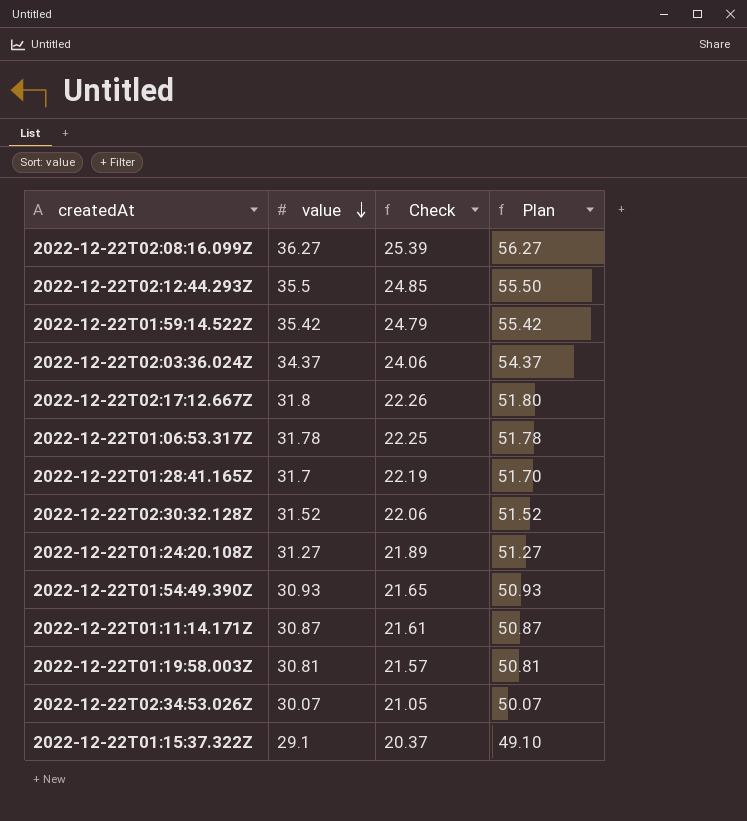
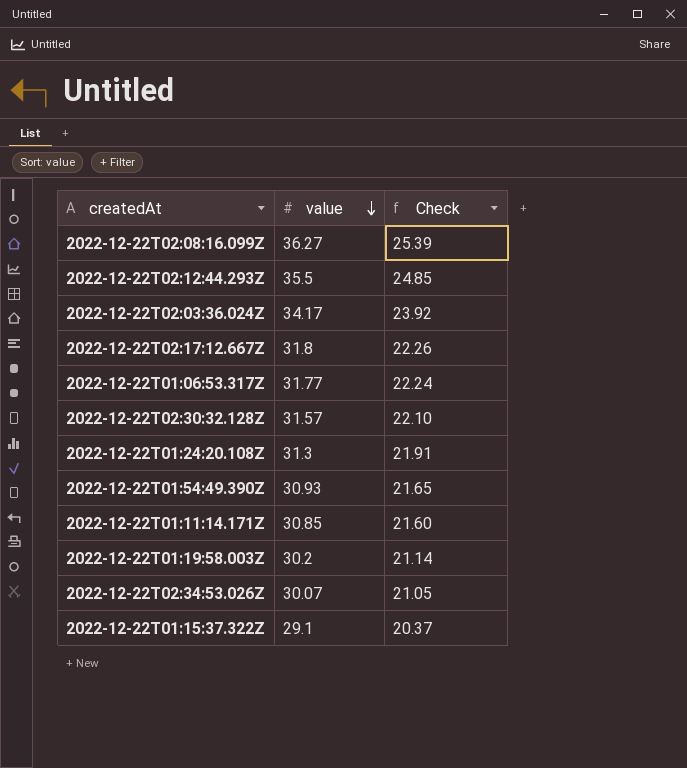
column Plan | formula: [value] + 20 -> none
row 2022-12-22T01:59:14.522Z: 35.42 | 24.79 | 55.42 -> none
row 2022-12-22T01:28:41.165Z: 31.7 | 22.19 | 51.70 -> none
2022-12-22T02:03:36.024Z | value: 34.37 -> 34.17
2022-12-22T02:03:36.024Z | Check: 24.06 -> 23.92
2022-12-22T01:06:53.317Z | value: 31.78 -> 31.77
2022-12-22T01:06:53.317Z | Check: 22.25 -> 22.24
2022-12-22T02:30:32.128Z | value: 31.52 -> 31.57
2022-12-22T02:30:32.128Z | Check: 22.06 -> 22.10
2022-12-22T01:24:20.108Z | value: 31.27 -> 31.3
2022-12-22T01:24:20.108Z | Check: 21.89 -> 21.91
2022-12-22T01:11:14.171Z | value: 30.87 -> 30.85
2022-12-22T01:11:14.171Z | Check: 21.61 -> 21.60
2022-12-22T01:19:58.003Z | value: 30.81 -> 30.2
2022-12-22T01:19:58.003Z | Check: 21.57 -> 21.14

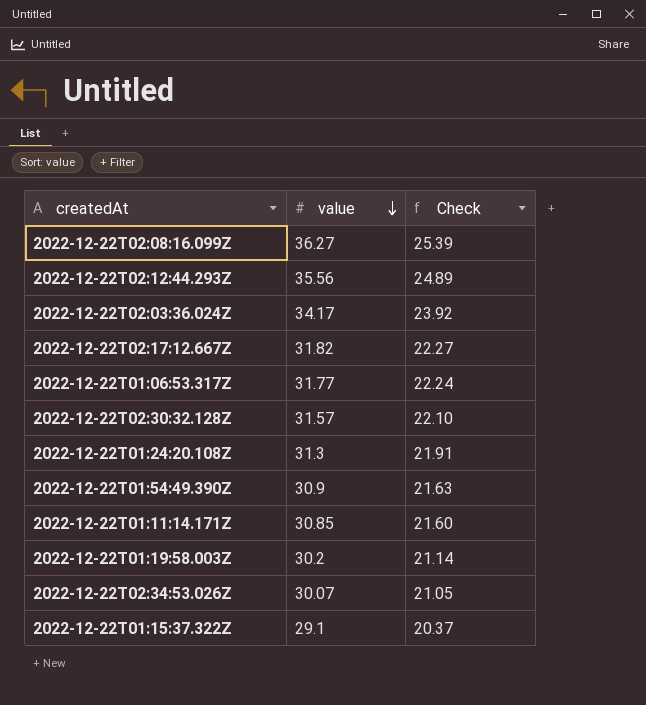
2022-12-22T02:12:44.293Z | value: 35.5 -> 35.56
2022-12-22T02:12:44.293Z | Check: 24.85 -> 24.89
2022-12-22T02:17:12.667Z | value: 31.8 -> 31.82
2022-12-22T02:17:12.667Z | Check: 22.26 -> 22.27
2022-12-22T01:54:49.390Z | value: 30.93 -> 30.9
2022-12-22T01:54:49.390Z | Check: 21.65 -> 21.63

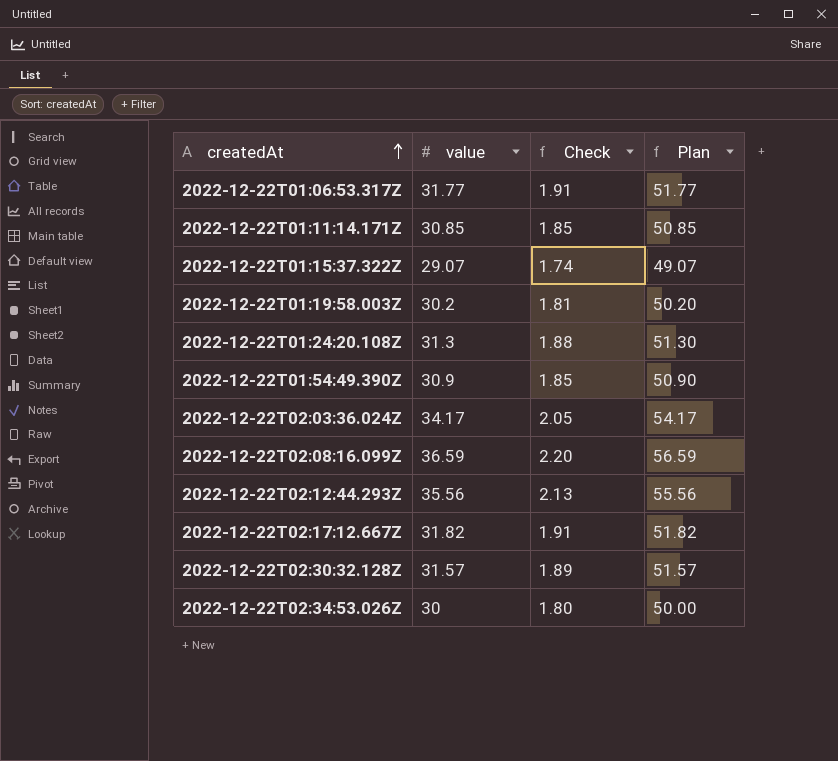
row order: value descending -> createdAt ascending
column Check | formula: [value] * 0.7 -> [value] * 0.06
column Plan | formula: none -> [value] + 20
2022-12-22T01:15:37.322Z | value: 29.1 -> 29.07
2022-12-22T02:08:16.099Z | value: 36.27 -> 36.59
2022-12-22T02:34:53.026Z | value: 30.07 -> 30

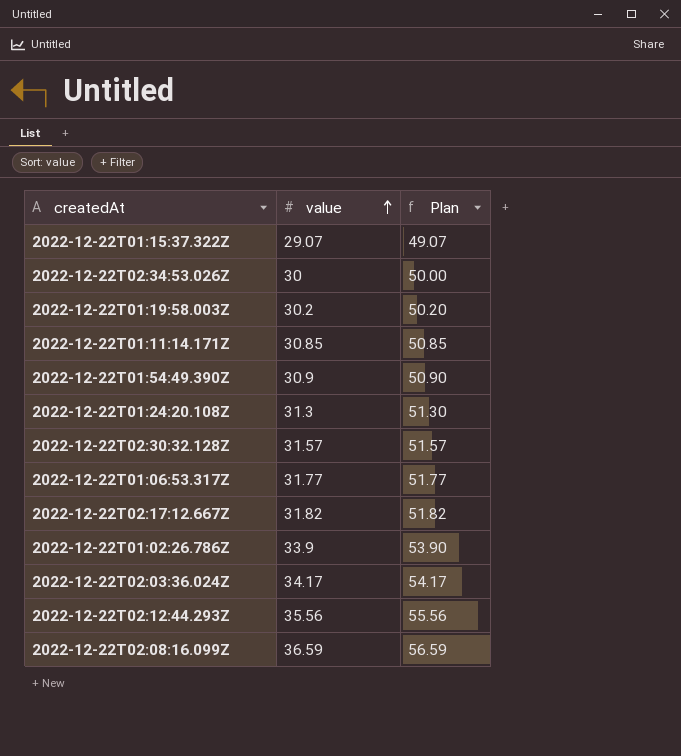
row order: createdAt ascending -> value ascending
column Check | formula: [value] * 0.06 -> none
row 2022-12-22T01:02:26.786Z: none -> 33.9 | 53.90

